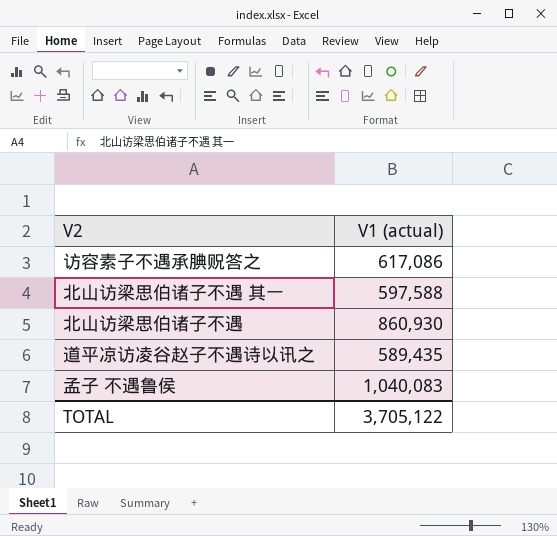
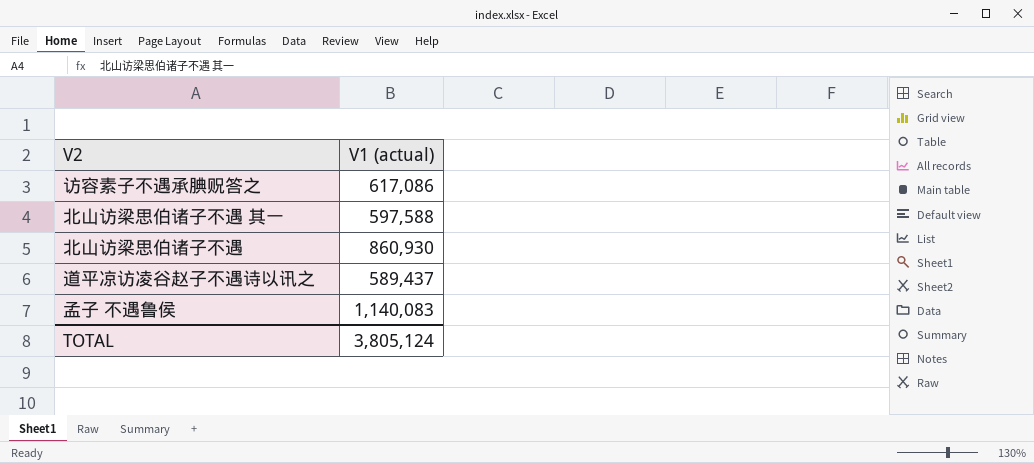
道平凉访凌谷赵子不遇诗以讯之 | V1 (actual): 589,435 -> 589,437
孟子 不遇鲁侯 | V1 (actual): 1,040,083 -> 1,140,083
TOTAL | V1 (actual): 3,705,122 -> 3,805,124

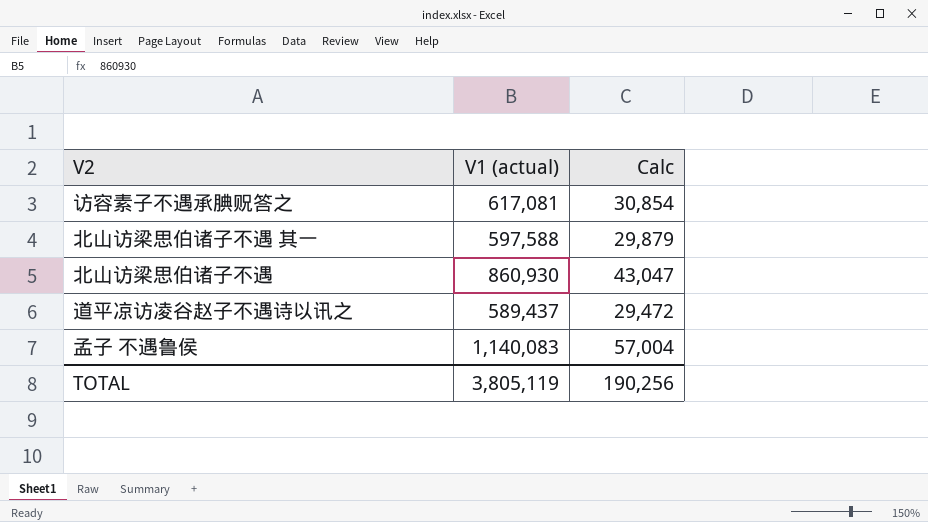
column Calc | formula: none -> [V1 (actual)] * 0.05
访容素子不遇承腆贶答之 | V1 (actual): 617,086 -> 617,081
TOTAL | V1 (actual): 3,805,124 -> 3,805,119

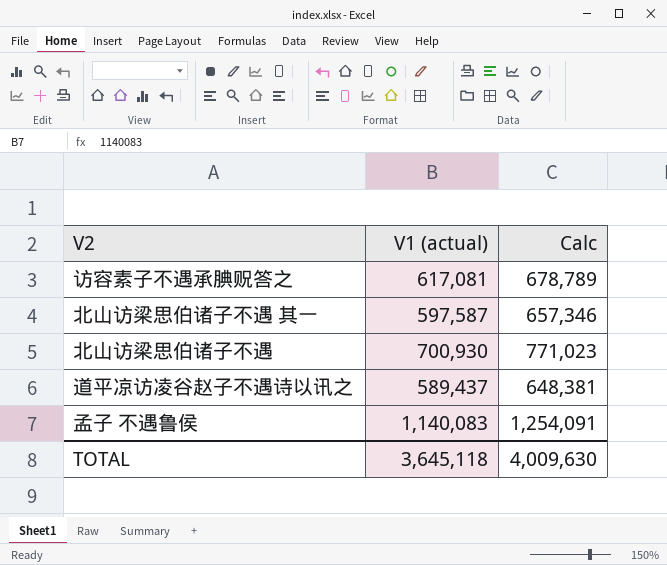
column Calc | formula: [V1 (actual)] * 0.05 -> [V1 (actual)] * 1.1
北山访梁思伯诸子不遇 其一 | V1 (actual): 597,588 -> 597,587
北山访梁思伯诸子不遇 | V1 (actual): 860,930 -> 700,930
TOTAL | V1 (actual): 3,805,119 -> 3,645,118
TOTAL | Calc: 190,256 -> 4,009,630

